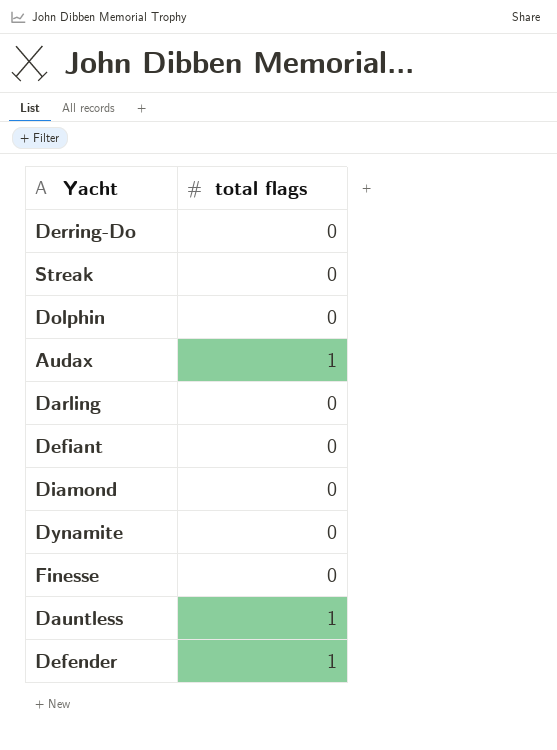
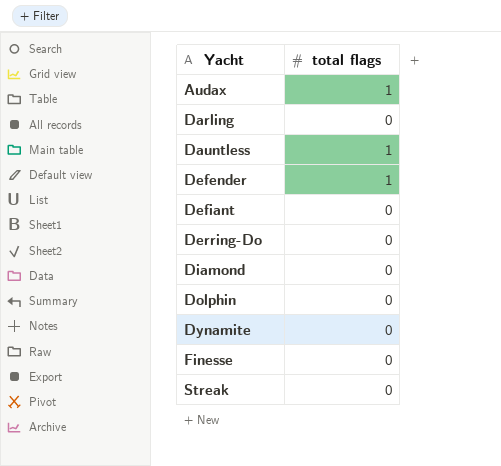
row order: none -> Yacht ascending

